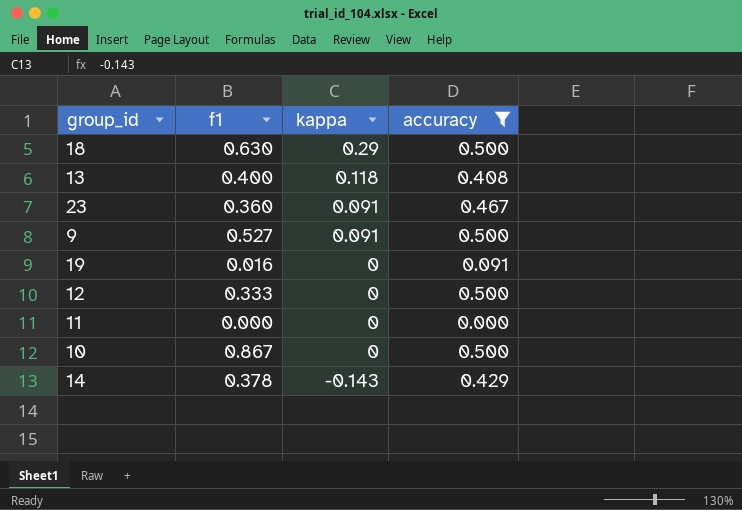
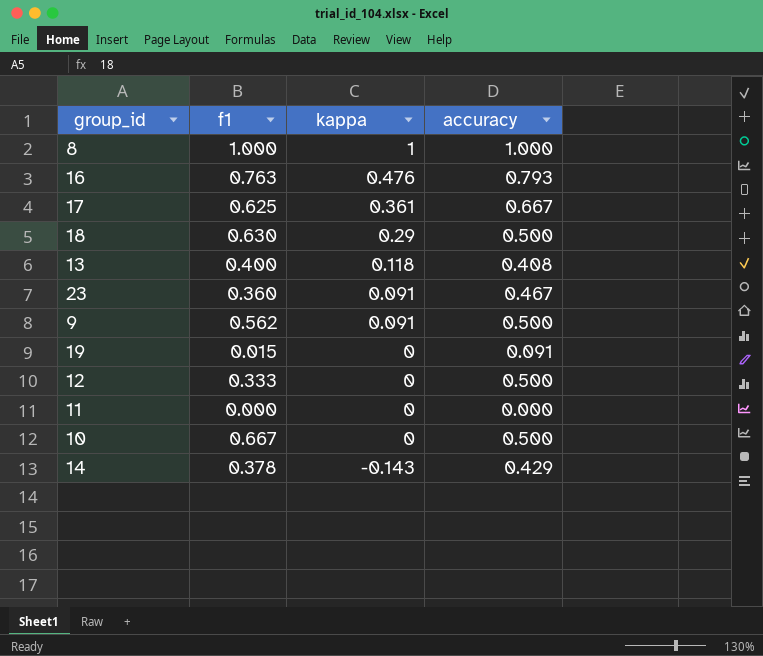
filter: accuracy <= 0.500 -> none
9 | f1: 0.527 -> 0.562
19 | f1: 0.016 -> 0.015
10 | f1: 0.867 -> 0.667

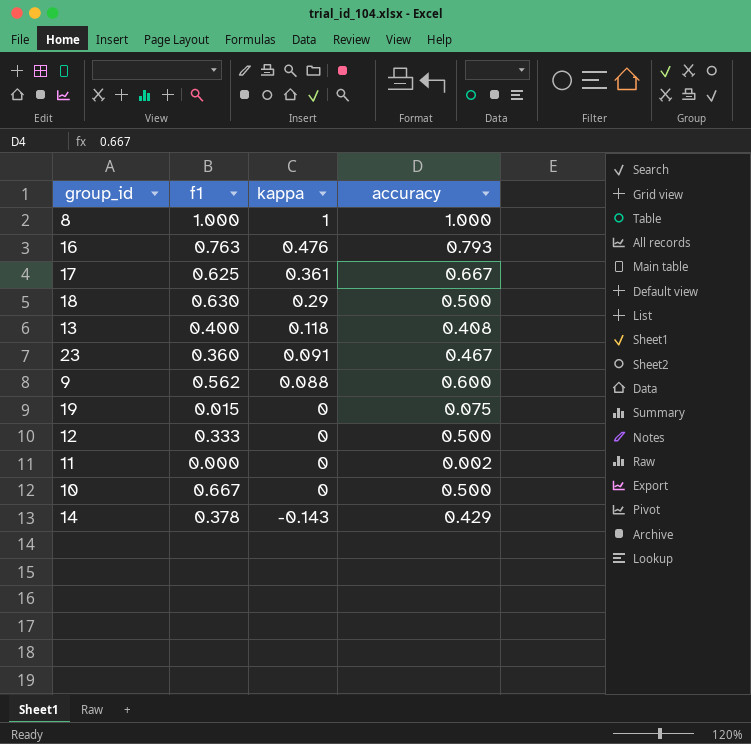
9 | kappa: 0.091 -> 0.088
9 | accuracy: 0.500 -> 0.600
19 | accuracy: 0.091 -> 0.075
11 | accuracy: 0.000 -> 0.002

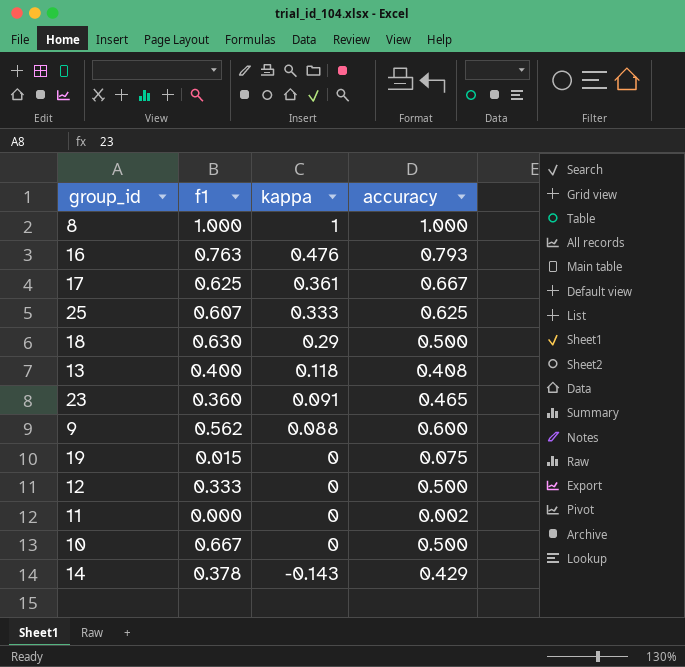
row 25: none -> 0.607 | 0.333 | 0.625
23 | accuracy: 0.467 -> 0.465

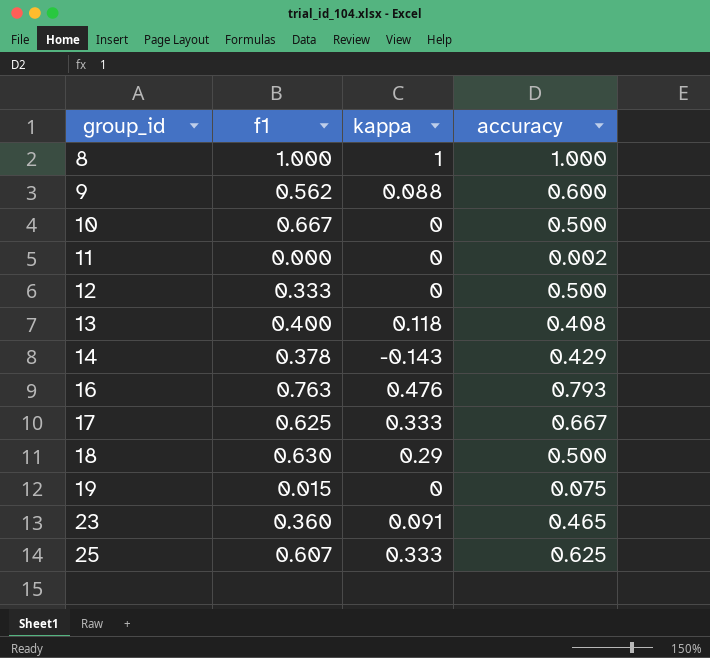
row order: kappa descending -> group_id ascending
17 | kappa: 0.361 -> 0.333

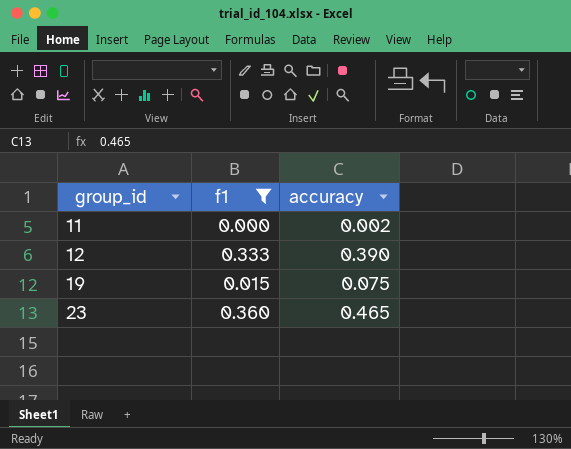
filter: none -> f1 <= 0.360
column kappa | position: 3 -> none
12 | accuracy: 0.500 -> 0.390

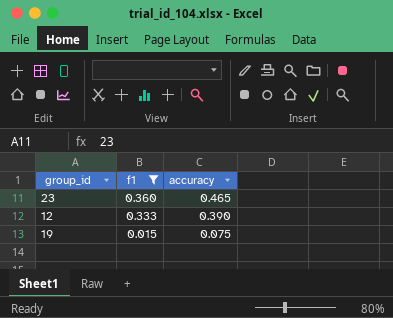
row order: group_id ascending -> f1 descending
row 11: 0.000 | 0.002 -> none

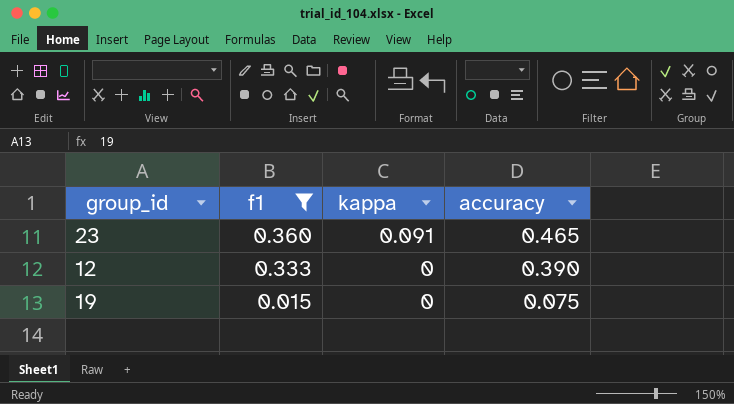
column kappa | position: none -> 3

